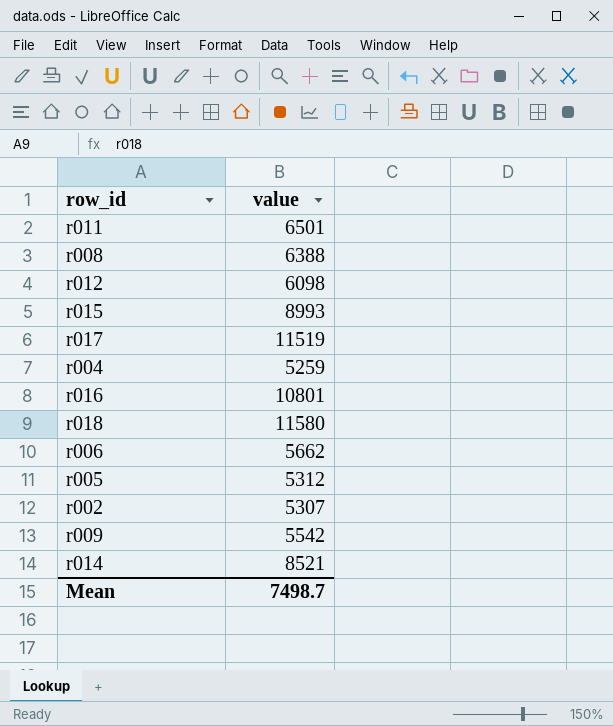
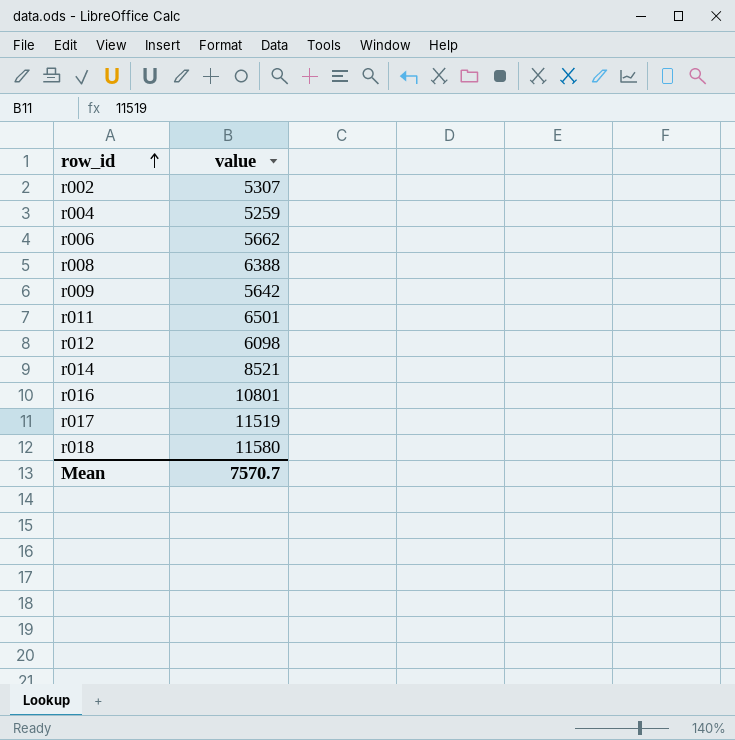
row order: none -> row_id ascending
row r015: 8993 -> none
row r005: 5312 -> none
r009 | value: 5542 -> 5642
Mean | value: 7498.7 -> 7570.7

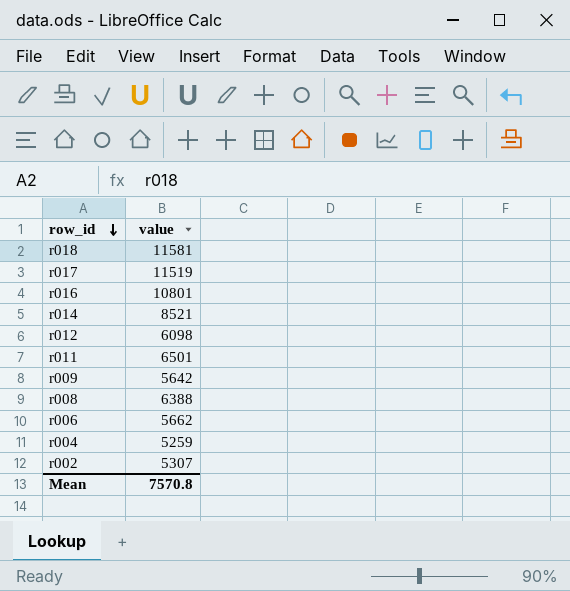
row order: row_id ascending -> row_id descending
r018 | value: 11580 -> 11581
Mean | value: 7570.7 -> 7570.8

